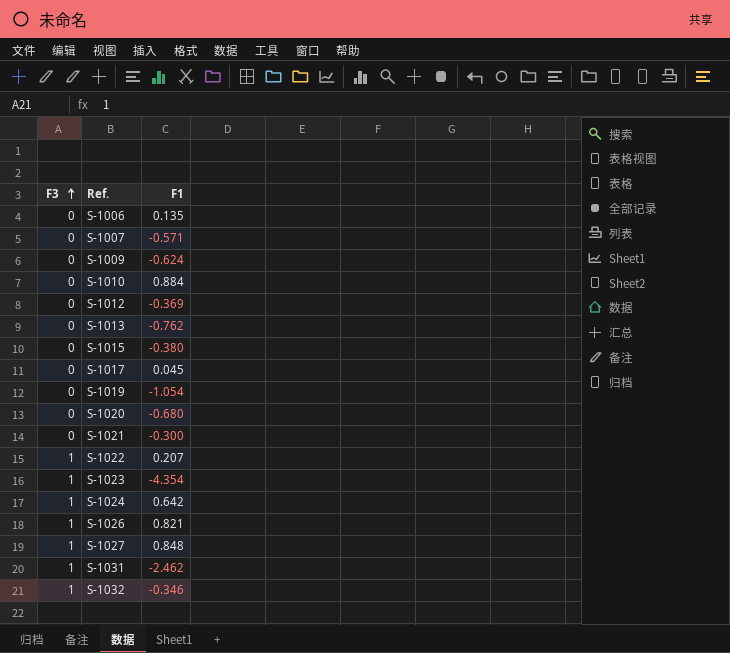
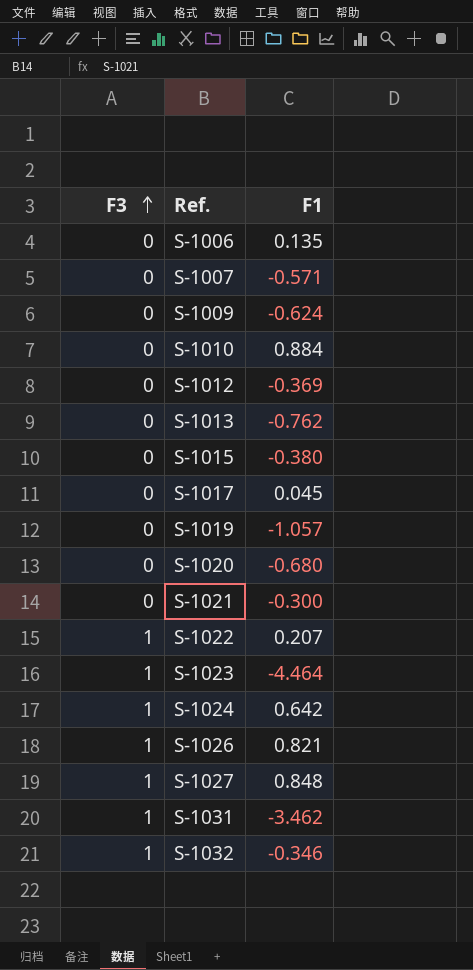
S-1019 | F1: -1.054 -> -1.057
S-1023 | F1: -4.354 -> -4.464
S-1031 | F1: -2.462 -> -3.462

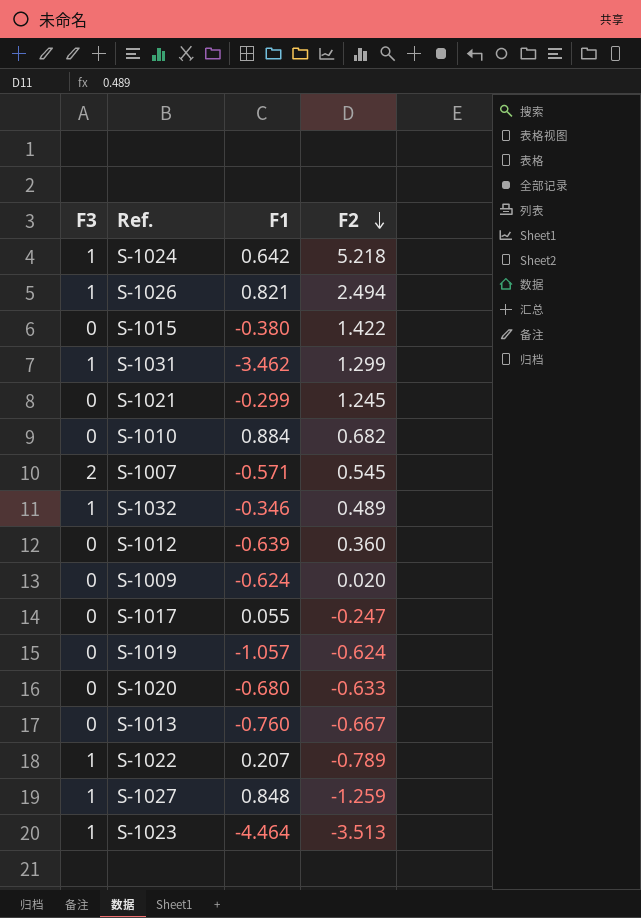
row order: F3 ascending -> F2 descending
column F2 | position: none -> 4
row S-1006: 0 | 0.135 -> none
S-1021 | F1: -0.300 -> -0.299
S-1007 | F3: 0 -> 2
S-1012 | F1: -0.369 -> -0.639
S-1017 | F1: 0.045 -> 0.055
S-1013 | F1: -0.762 -> -0.760

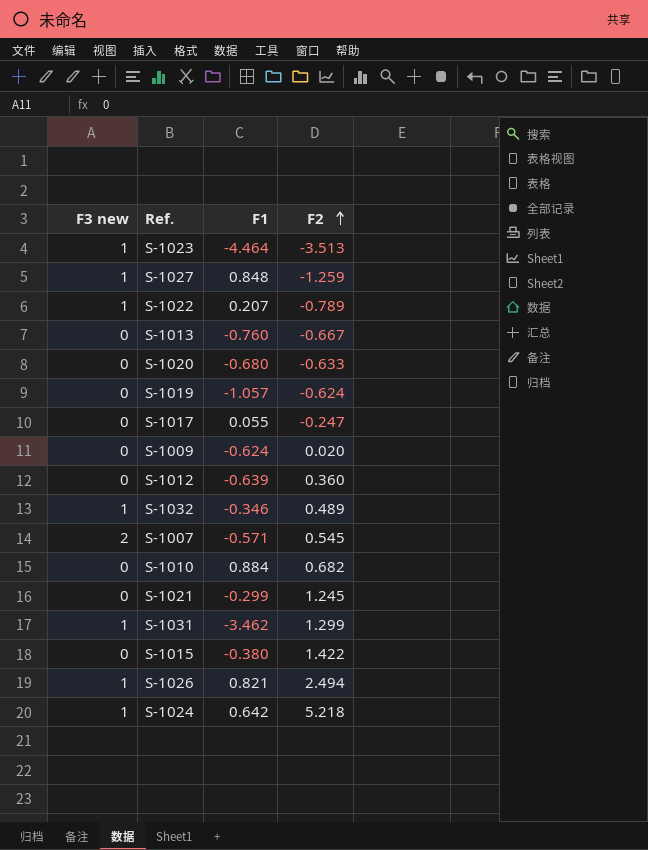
row order: F2 descending -> F2 ascending
column name: F3 -> F3 new

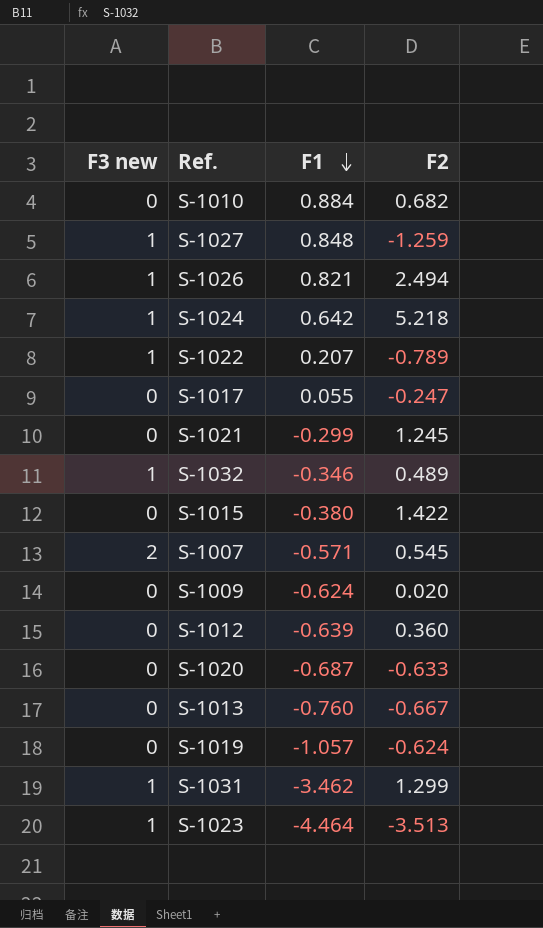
row order: F2 ascending -> F1 descending
S-1020 | F1: -0.680 -> -0.687

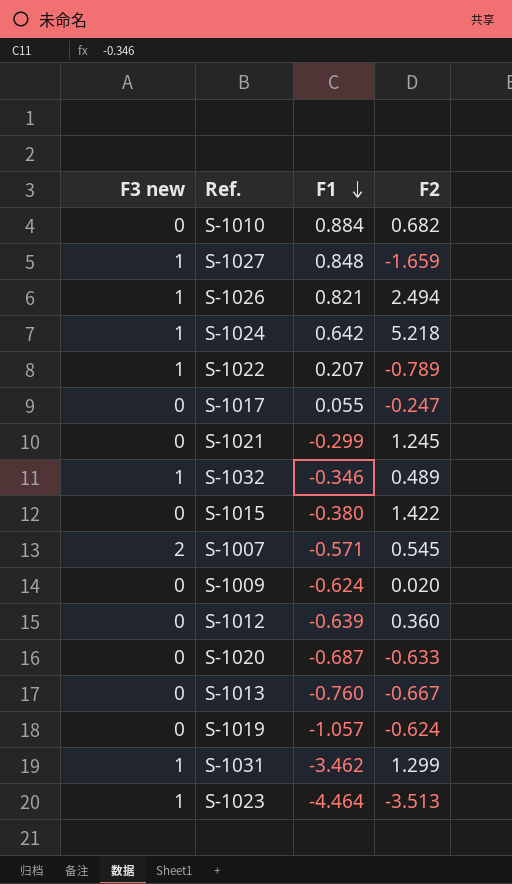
S-1027 | F2: -1.259 -> -1.659

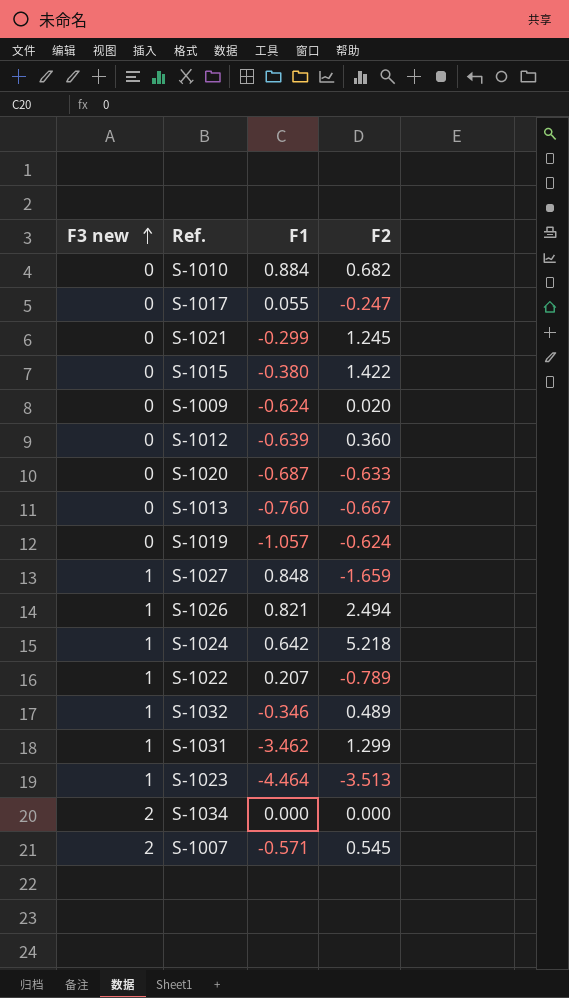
row order: F1 descending -> F3 new ascending
row S-1034: none -> 2 | 0.000 | 0.000

